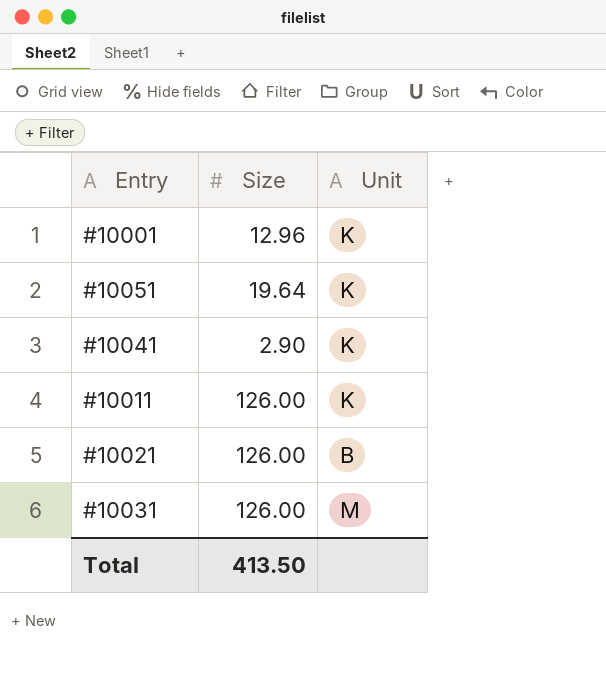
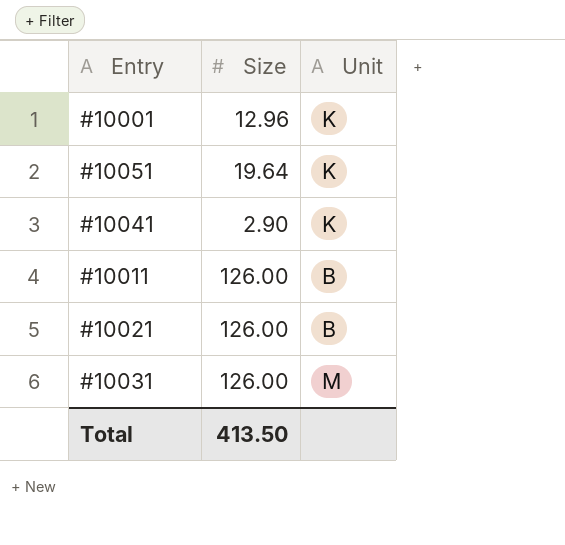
#10011 | Unit: K -> B

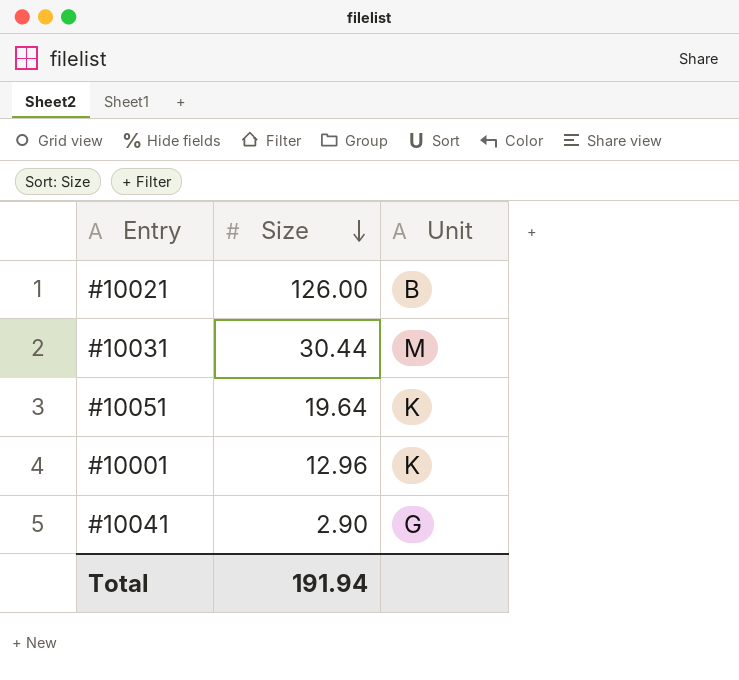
row order: none -> Size descending
row #10011: 126.00 | B -> none
#10031 | Size: 126.00 -> 30.44
#10041 | Unit: K -> G
Total | Size: 413.50 -> 191.94

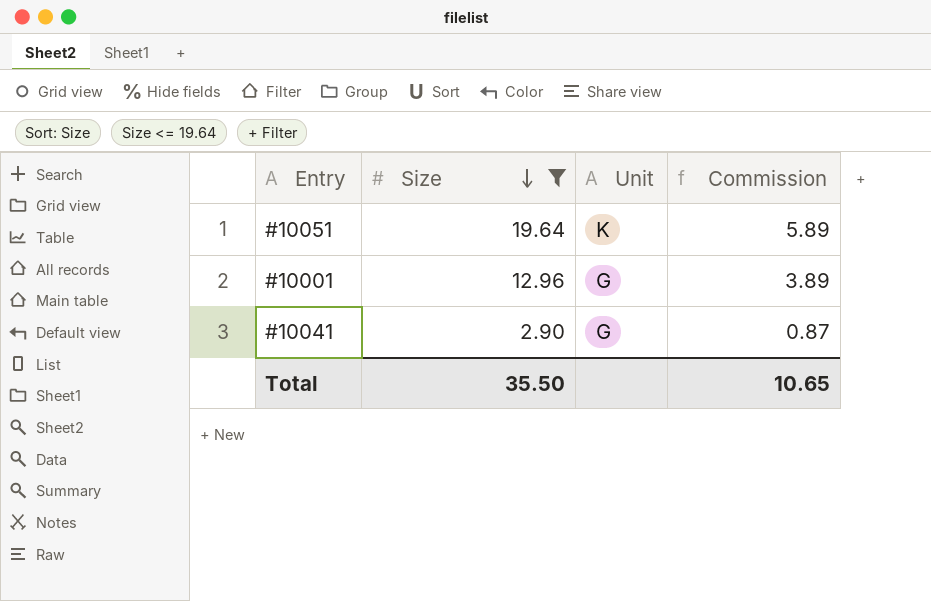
filter: none -> Size <= 19.64
column Commission | formula: none -> [Size] * 0.3
#10001 | Unit: K -> G
Total | Size: 191.94 -> 35.50

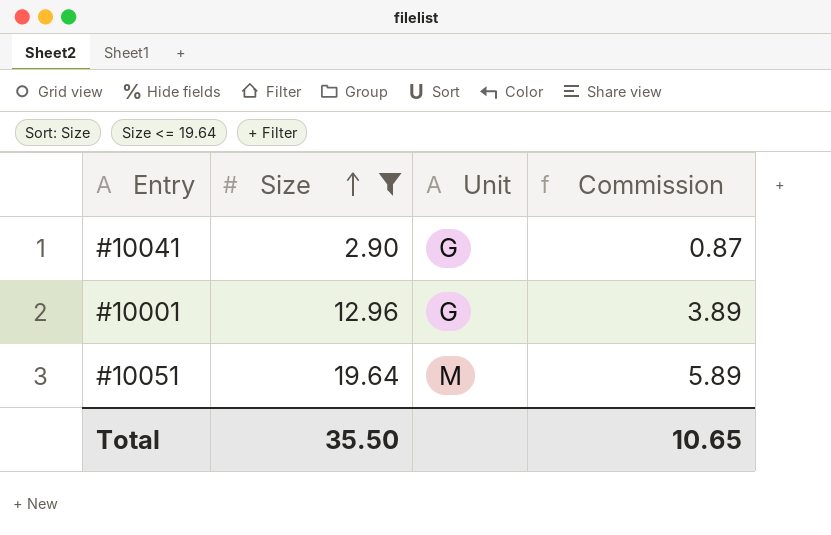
row order: Size descending -> Size ascending
#10051 | Unit: K -> M

